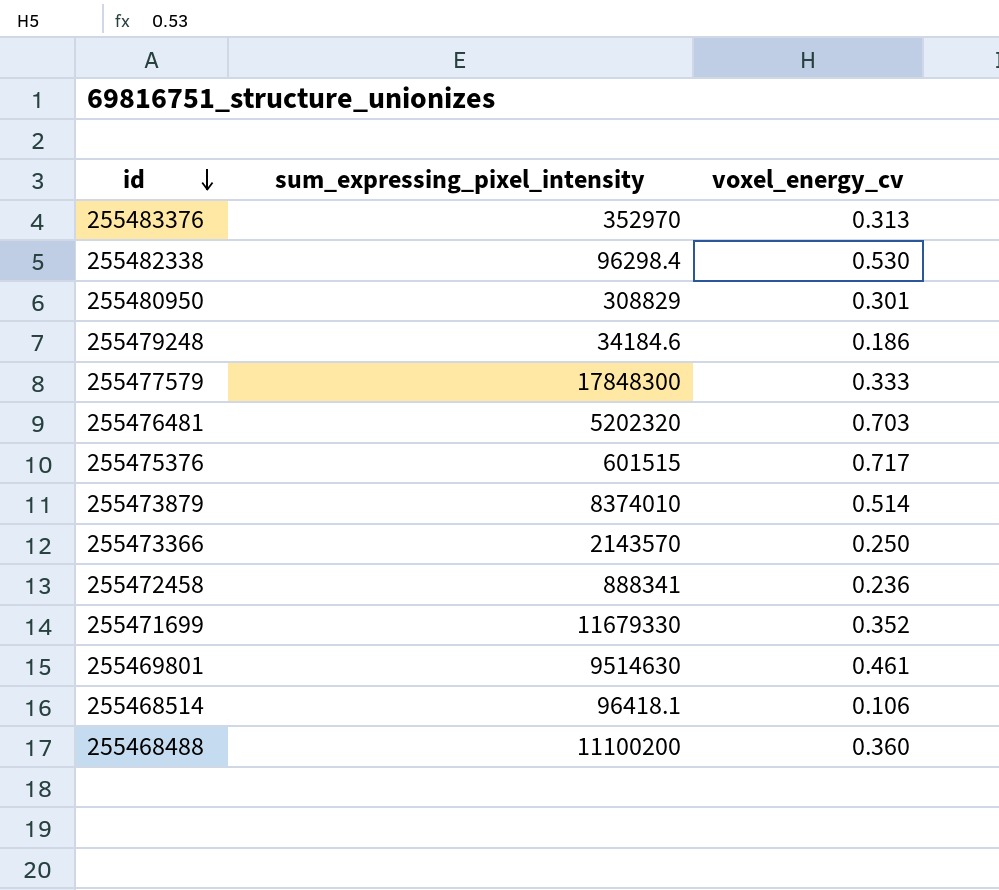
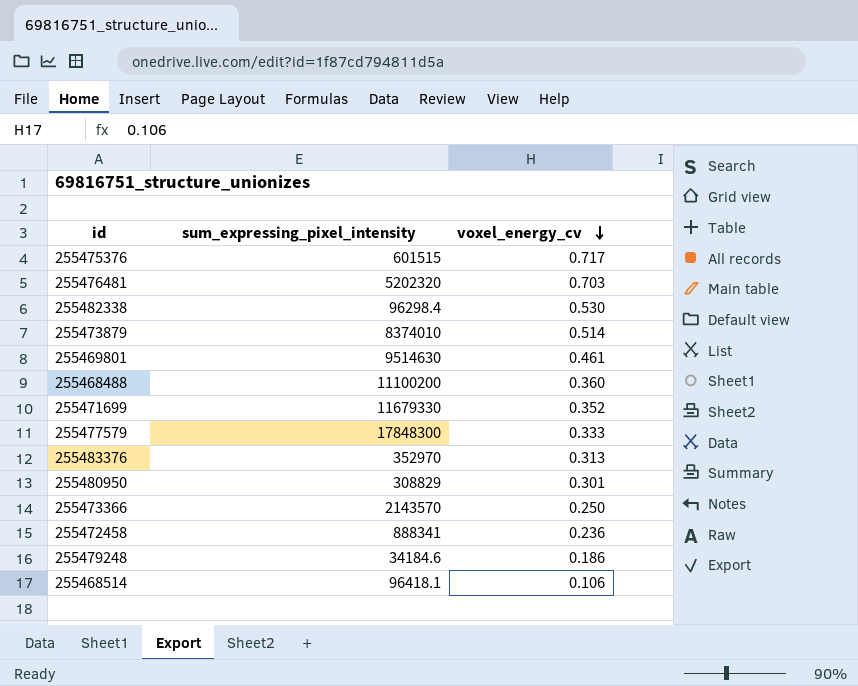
row order: id descending -> voxel_energy_cv descending

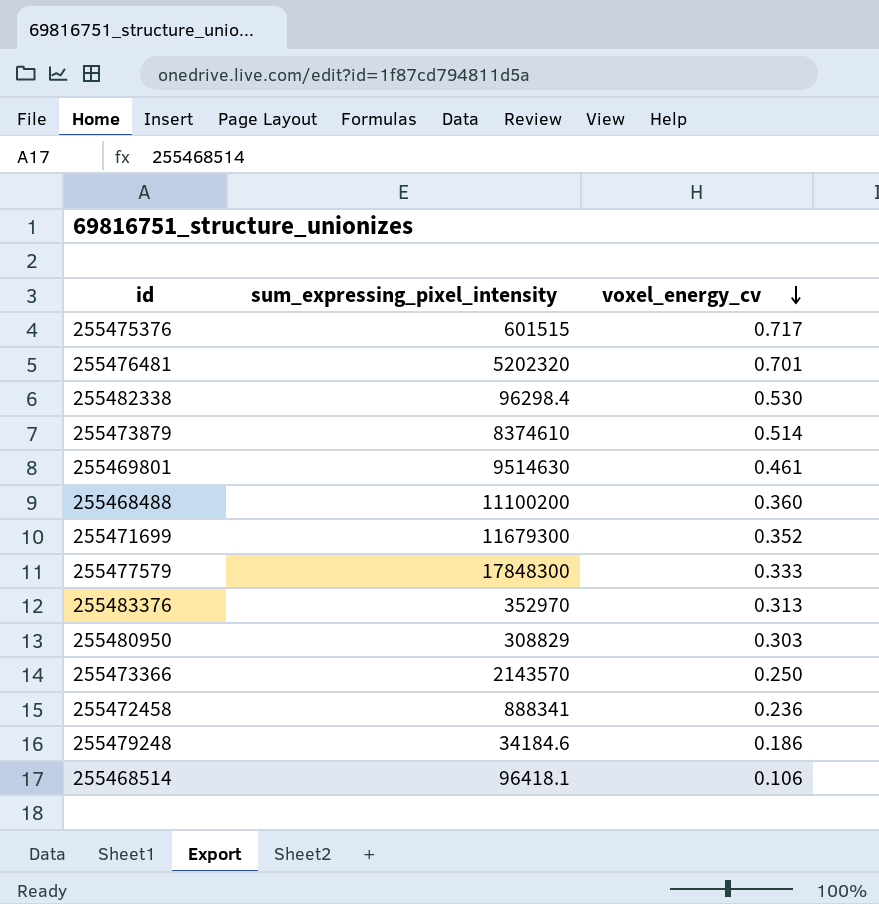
255476481 | voxel_energy_cv: 0.703 -> 0.701
255473879 | sum_expressing_pixel_intensity: 8374010 -> 8374610
255471699 | sum_expressing_pixel_intensity: 11679330 -> 11679300
255480950 | voxel_energy_cv: 0.301 -> 0.303

